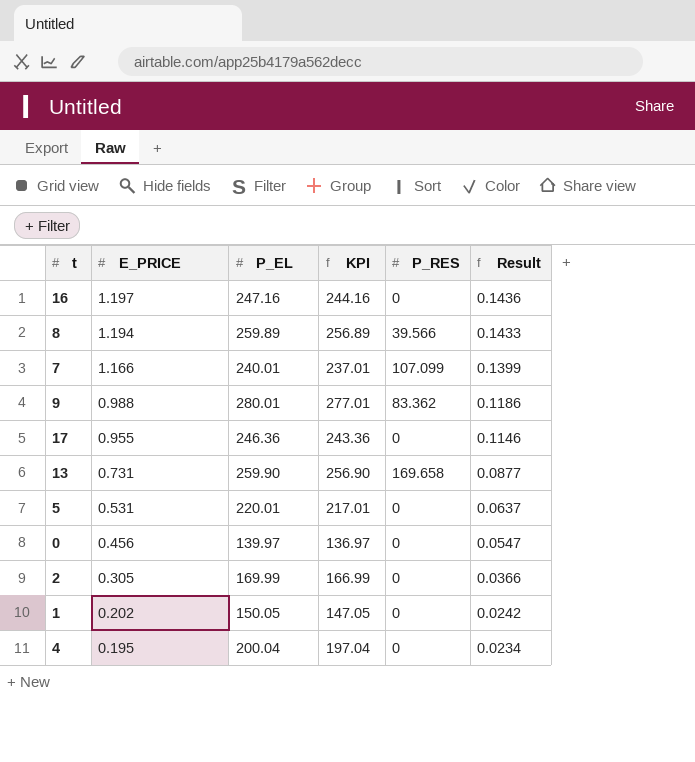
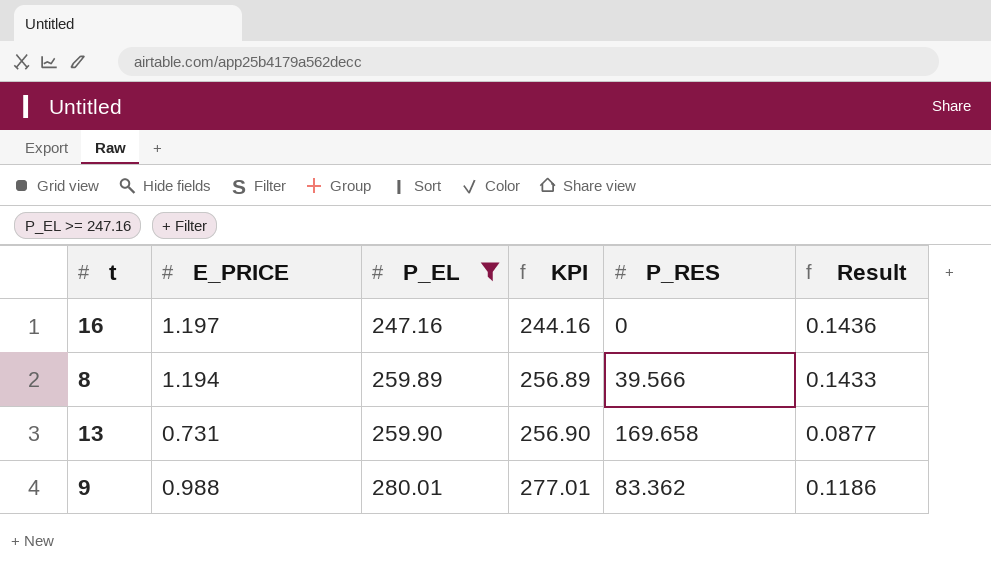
filter: none -> P_EL >= 247.16
row order: E_PRICE descending -> P_EL ascending

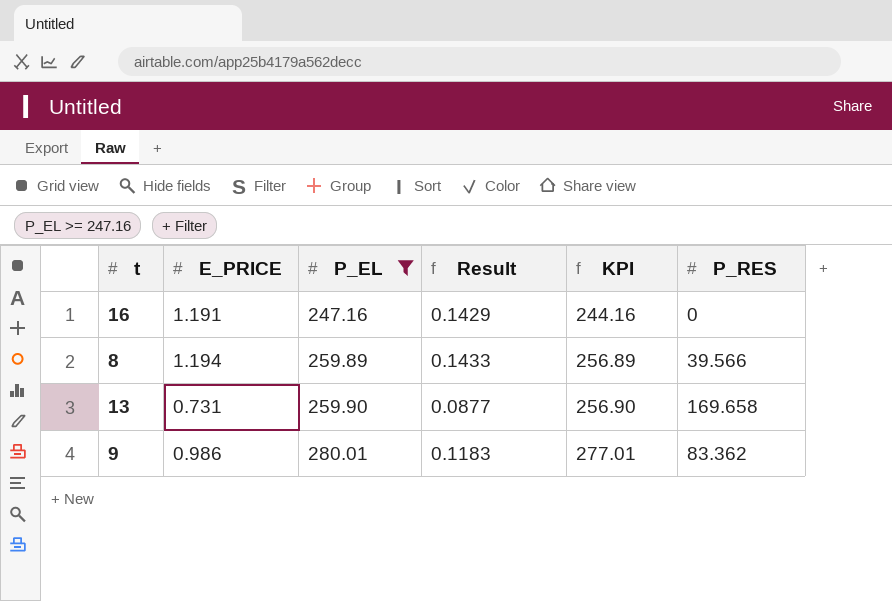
column Result | position: 6 -> 4
16 | E_PRICE: 1.197 -> 1.191
16 | Result: 0.1436 -> 0.1429
9 | E_PRICE: 0.988 -> 0.986
9 | Result: 0.1186 -> 0.1183

